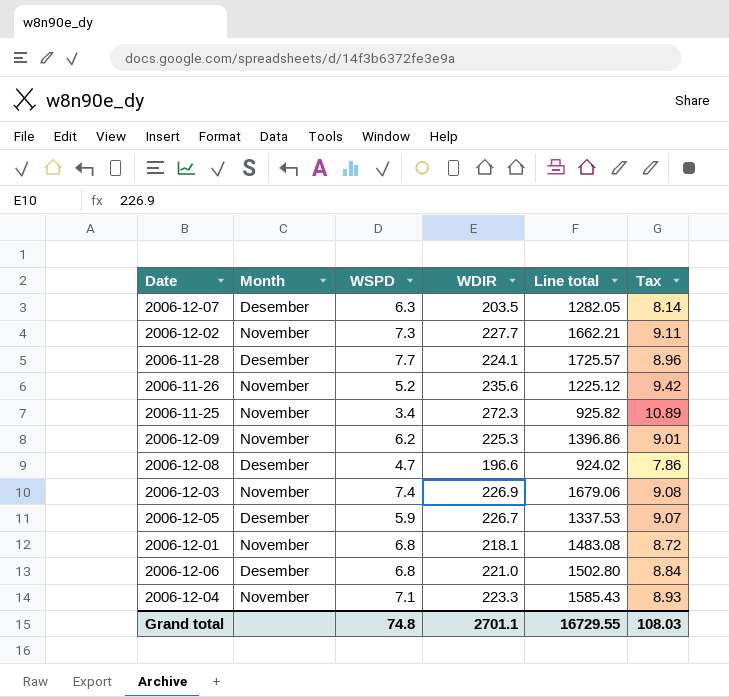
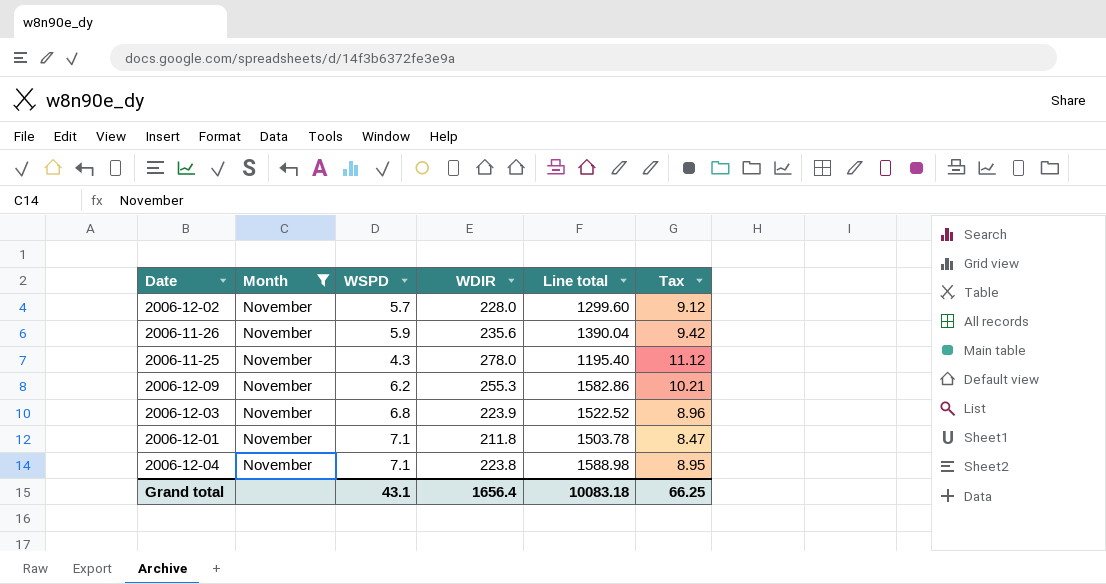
filter: none -> Month = November
2006-12-02 | WSPD: 7.3 -> 5.7
2006-12-02 | WDIR: 227.7 -> 228.0
2006-12-02 | Line total: 1662.21 -> 1299.60
2006-12-02 | Tax: 9.11 -> 9.12
2006-11-26 | WSPD: 5.2 -> 5.9
2006-11-26 | Line total: 1225.12 -> 1390.04
2006-11-25 | WSPD: 3.4 -> 4.3
2006-11-25 | WDIR: 272.3 -> 278.0
2006-11-25 | Line total: 925.82 -> 1195.40
2006-11-25 | Tax: 10.89 -> 11.12
2006-12-09 | WDIR: 225.3 -> 255.3
2006-12-09 | Line total: 1396.86 -> 1582.86
2006-12-09 | Tax: 9.01 -> 10.21
2006-12-03 | WSPD: 7.4 -> 6.8
2006-12-03 | WDIR: 226.9 -> 223.9
2006-12-03 | Line total: 1679.06 -> 1522.52
2006-12-03 | Tax: 9.08 -> 8.96
2006-12-01 | WSPD: 6.8 -> 7.1
2006-12-01 | WDIR: 218.1 -> 211.8
2006-12-01 | Line total: 1483.08 -> 1503.78
2006-12-01 | Tax: 8.72 -> 8.47
2006-12-04 | WDIR: 223.3 -> 223.8
2006-12-04 | Line total: 1585.43 -> 1588.98
2006-12-04 | Tax: 8.93 -> 8.95
Grand total | WSPD: 74.8 -> 43.1
Grand total | WDIR: 2701.1 -> 1656.4
Grand total | Line total: 16729.55 -> 10083.18
Grand total | Tax: 108.03 -> 66.25

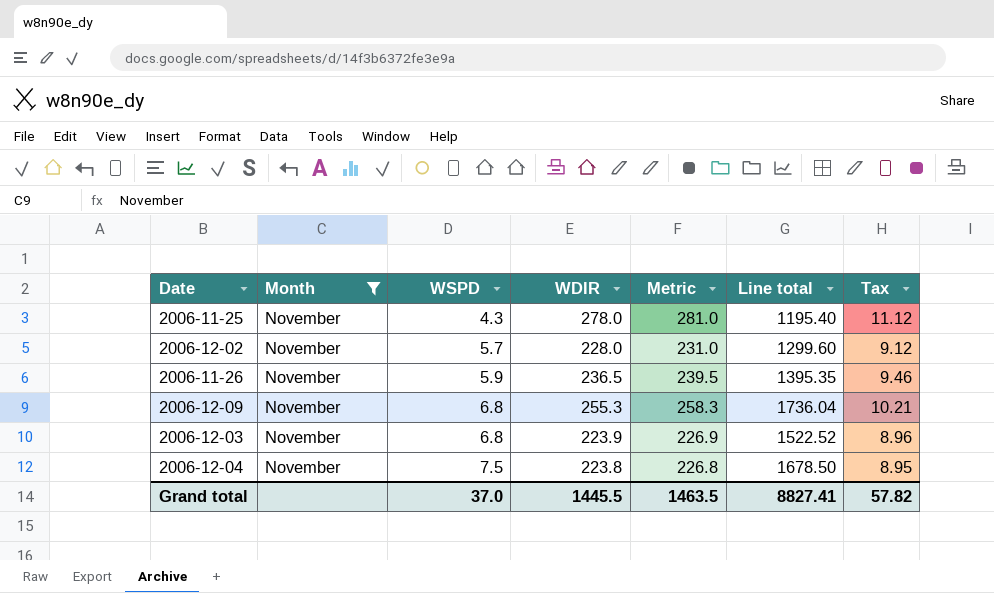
row order: none -> WSPD ascending
column Metric | formula: none -> [WDIR] + 3
row 2006-12-01: November | 7.1 | 211.8 | 1503.78 | 8.47 -> none
2006-11-26 | WDIR: 235.6 -> 236.5
2006-11-26 | Line total: 1390.04 -> 1395.35
2006-11-26 | Tax: 9.42 -> 9.46
2006-12-09 | WSPD: 6.2 -> 6.8
2006-12-09 | Line total: 1582.86 -> 1736.04
2006-12-04 | WSPD: 7.1 -> 7.5
2006-12-04 | Line total: 1588.98 -> 1678.50
Grand total | WSPD: 43.1 -> 37.0
Grand total | WDIR: 1656.4 -> 1445.5
Grand total | Line total: 10083.18 -> 8827.41
Grand total | Tax: 66.25 -> 57.82

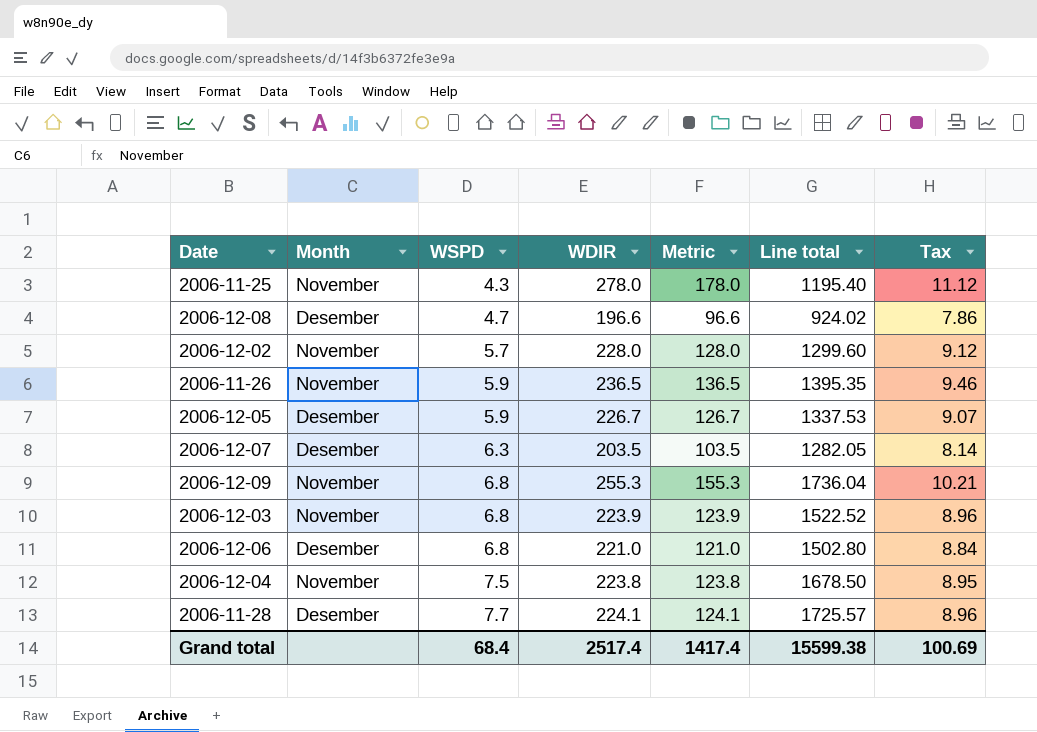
filter: Month = November -> none
column Metric | formula: [WDIR] + 3 -> [WDIR] - 100
Grand total | WSPD: 37.0 -> 68.4
Grand total | WDIR: 1445.5 -> 2517.4
Grand total | Metric: 1463.5 -> 1417.4
Grand total | Line total: 8827.41 -> 15599.38
Grand total | Tax: 57.82 -> 100.69

